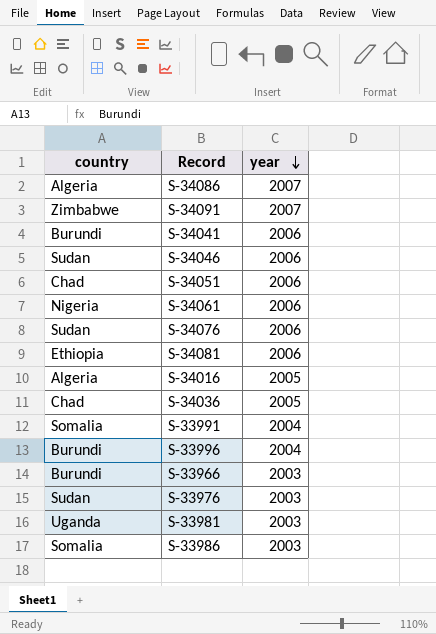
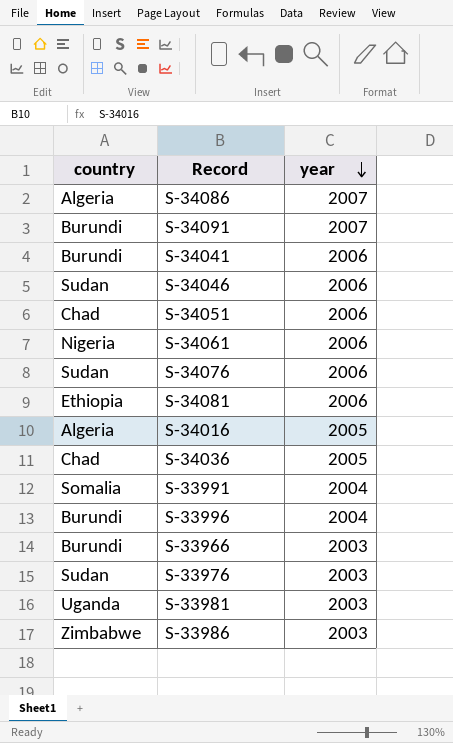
S-34091 | country: Zimbabwe -> Burundi
S-33986 | country: Somalia -> Zimbabwe

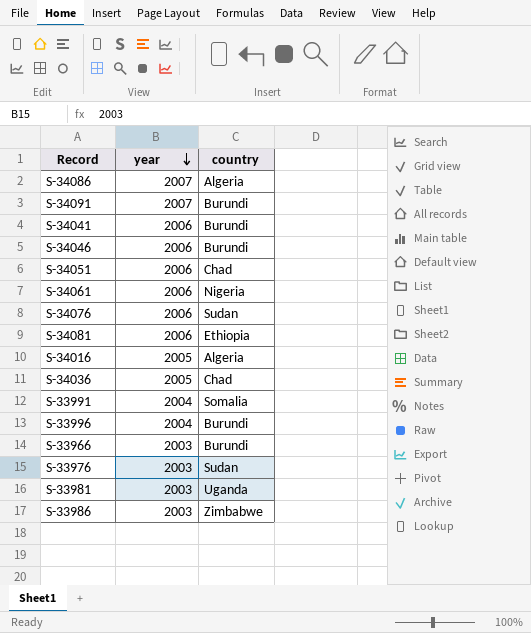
column country | position: 1 -> 3
S-34046 | country: Sudan -> Burundi

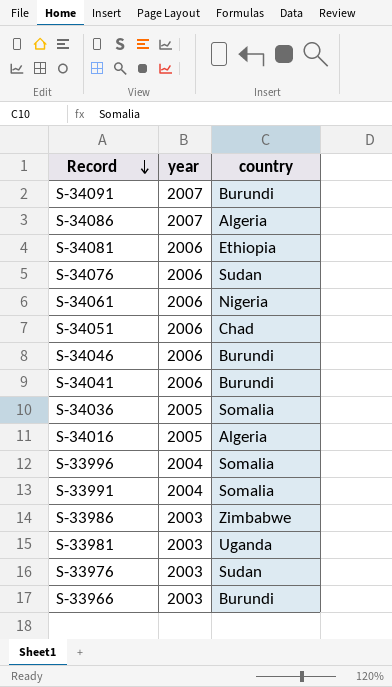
row order: year descending -> Record descending
S-34036 | country: Chad -> Somalia
S-33996 | country: Burundi -> Somalia

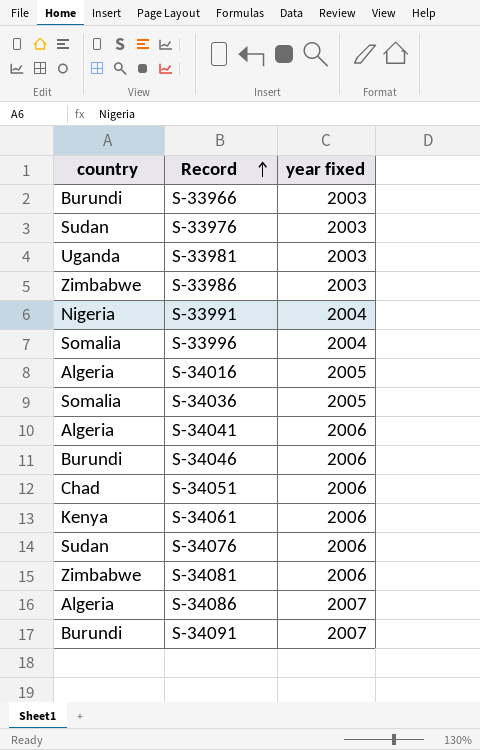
row order: Record descending -> Record ascending
column country | position: 3 -> 1
column name: year -> year fixed
S-33991 | country: Somalia -> Nigeria
S-34041 | country: Burundi -> Algeria
S-34061 | country: Nigeria -> Kenya
S-34081 | country: Ethiopia -> Zimbabwe

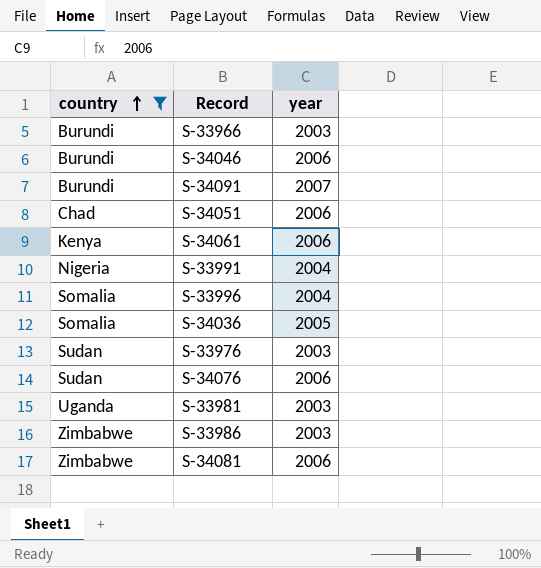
filter: none -> country != Algeria
row order: Record ascending -> country ascending
column name: year fixed -> year

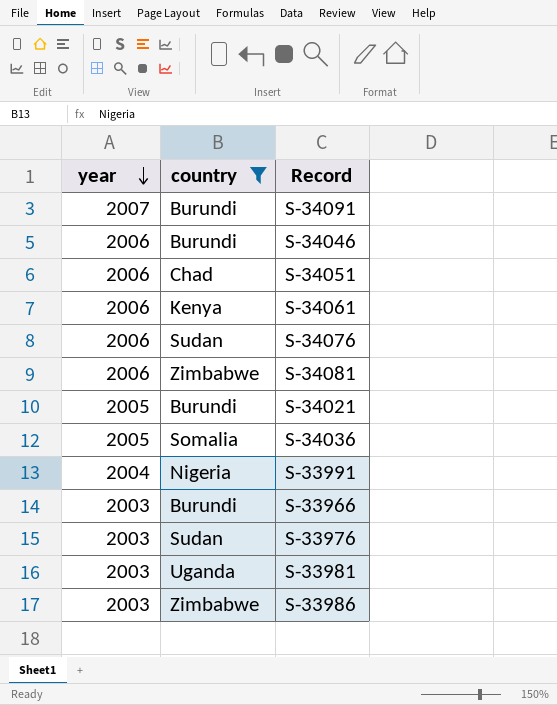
row order: country ascending -> year descending
column year | position: 3 -> 1
row S-33996: Somalia | 2004 -> none
row S-34021: none -> 2005 | Burundi

